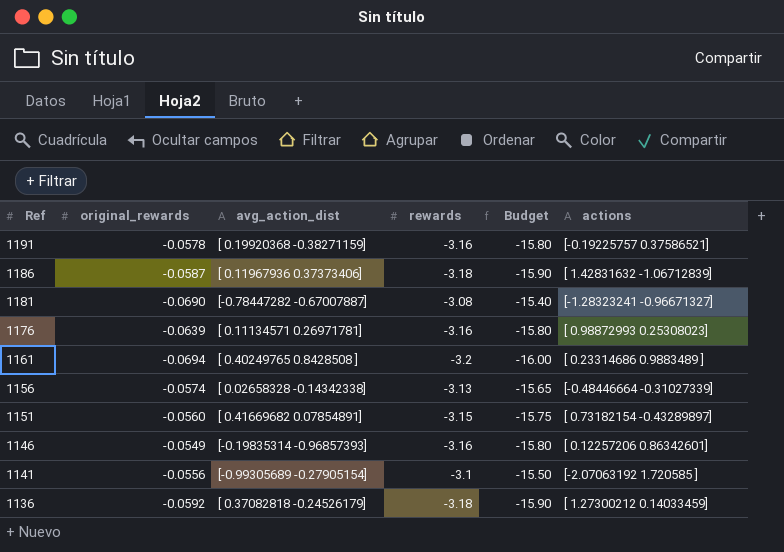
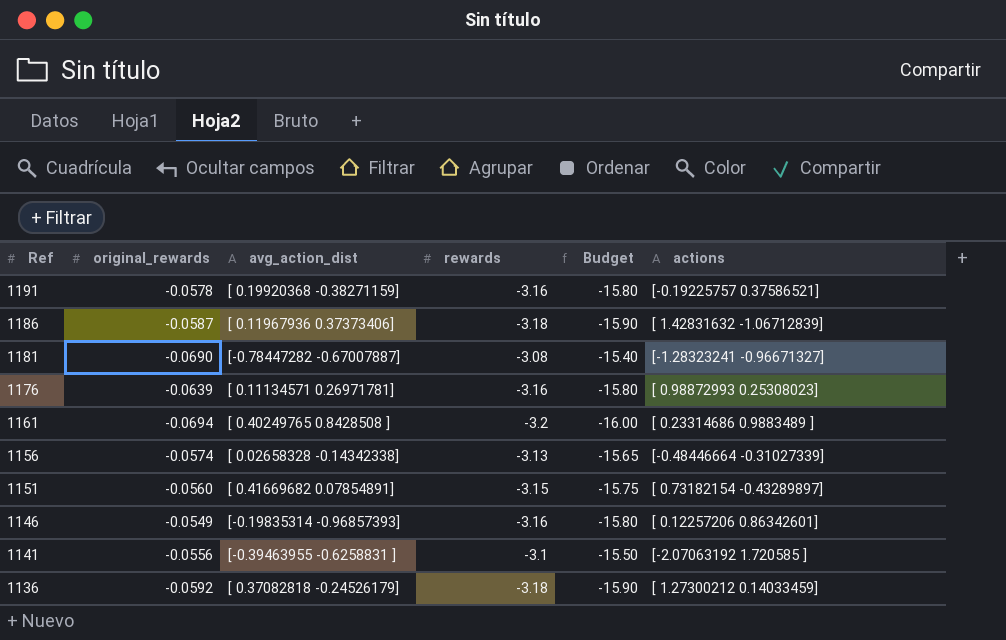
1141 | avg_action_dist: [-0.99305689 -0.27905154] -> [-0.39463955 -0.6258831 ]

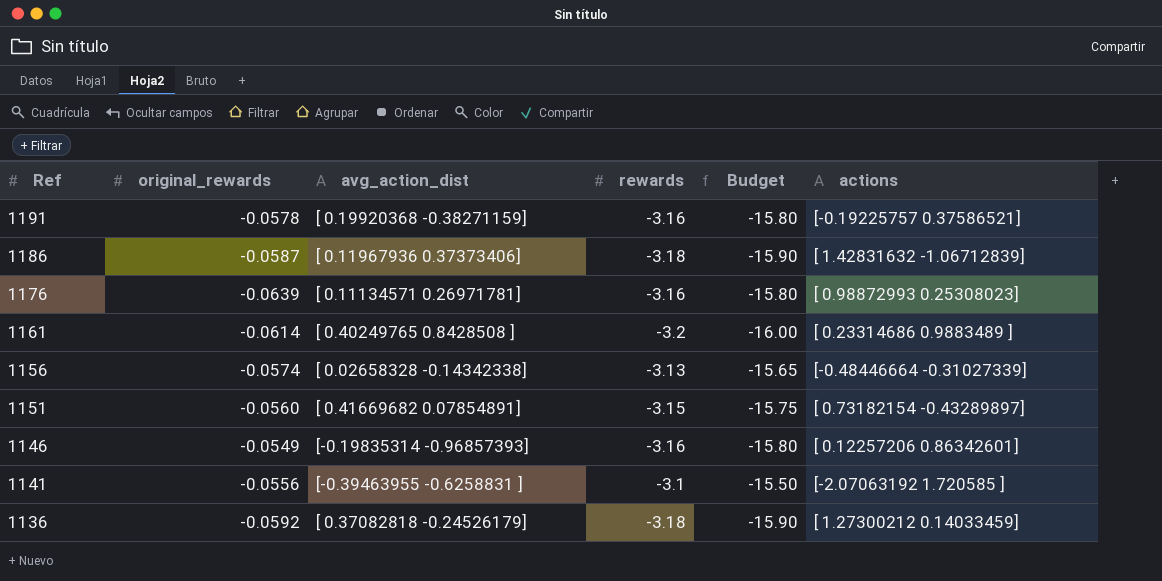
row 1181: -0.0690 | [-0.78447282 -0.67007887] | -3.08 | -15.40 | [-1.28323241 -0.96671327] -> none
1161 | original_rewards: -0.0694 -> -0.0614

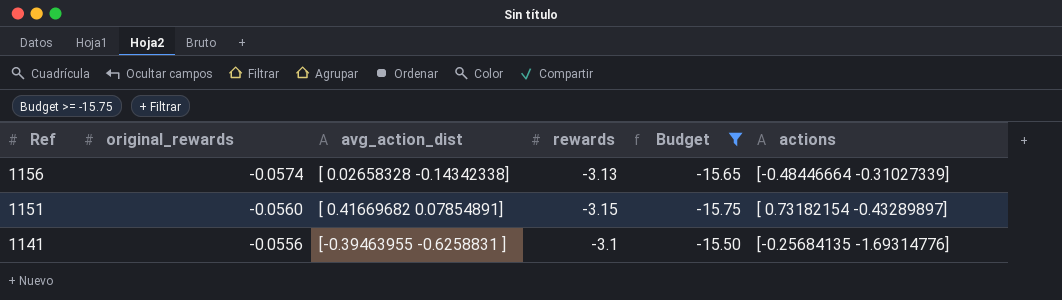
filter: none -> Budget >= -15.75
1141 | actions: [-2.07063192 1.720585 ] -> [-0.25684135 -1.69314776]

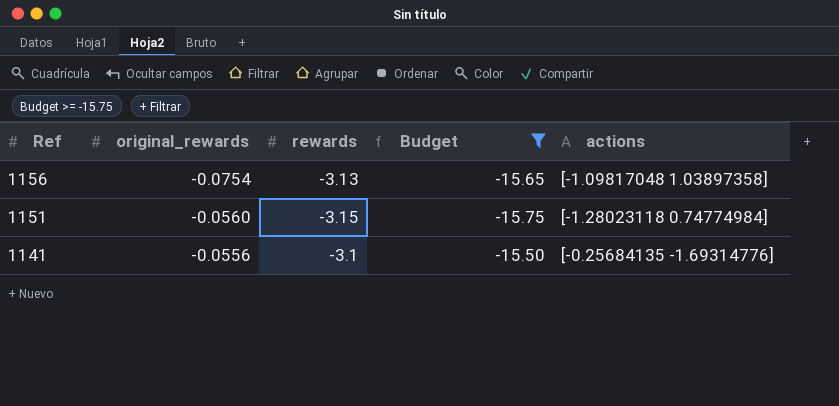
column avg_action_dist | position: 3 -> none
1156 | original_rewards: -0.0574 -> -0.0754
1156 | actions: [-0.48446664 -0.31027339] -> [-1.09817048 1.03897358]
1151 | actions: [ 0.73182154 -0.43289897] -> [-1.28023118 0.74774984]

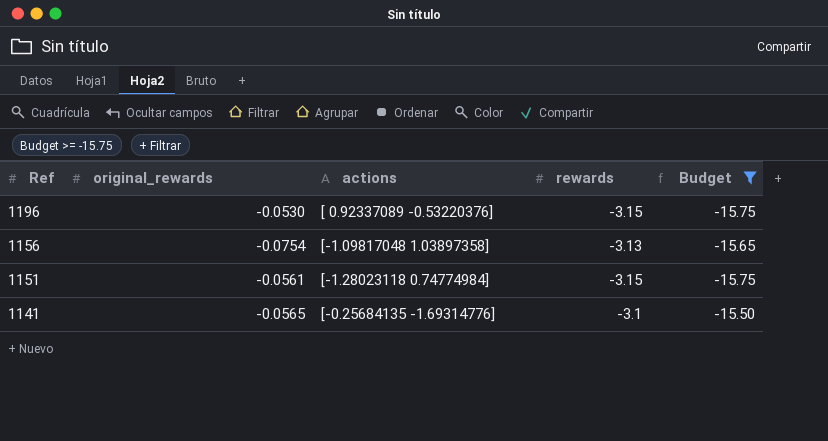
column actions | position: 5 -> 3
row 1196: none -> -0.0530 | [ 0.92337089 -0.53220376] | -3.15 | -15.75
1151 | original_rewards: -0.0560 -> -0.0561
1141 | original_rewards: -0.0556 -> -0.0565

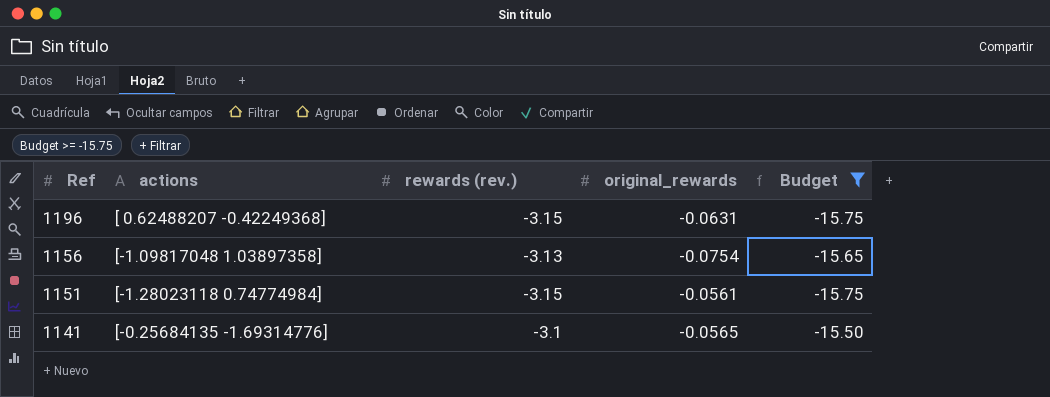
column name: rewards -> rewards (rev.)
column original_rewards | position: 2 -> 4
1196 | actions: [ 0.92337089 -0.53220376] -> [ 0.62488207 -0.42249368]
1196 | original_rewards: -0.0530 -> -0.0631

